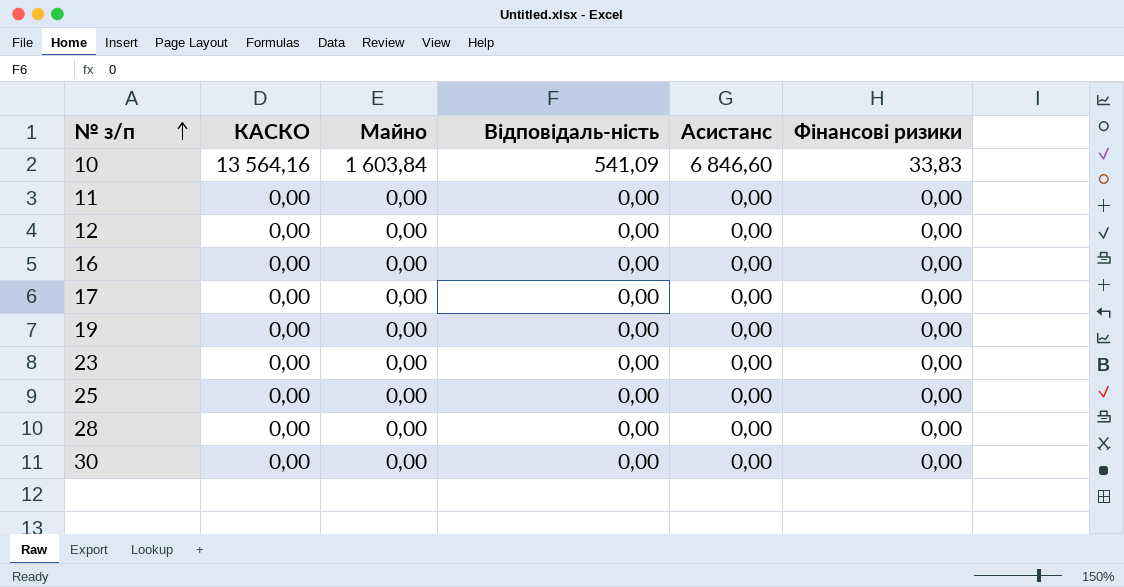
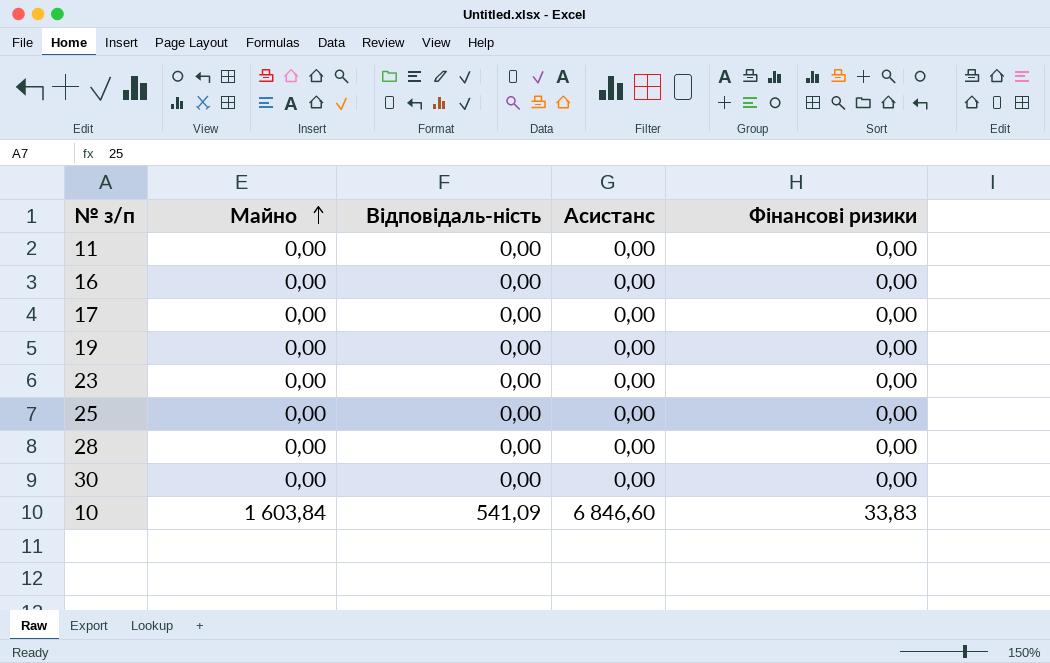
row order: № з/п ascending -> Майно ascending
column КАСКО | position: 2 -> none
row 12: 0,00 | 0,00 | 0,00 | 0,00 | 0,00 -> none

